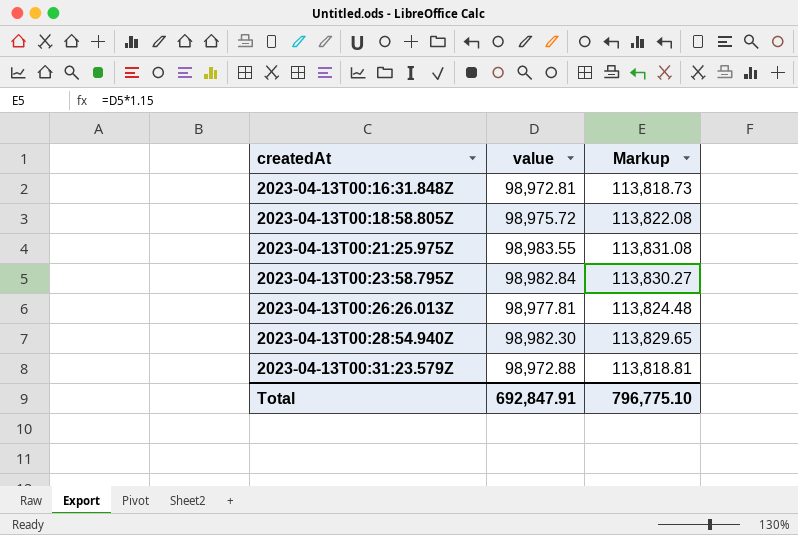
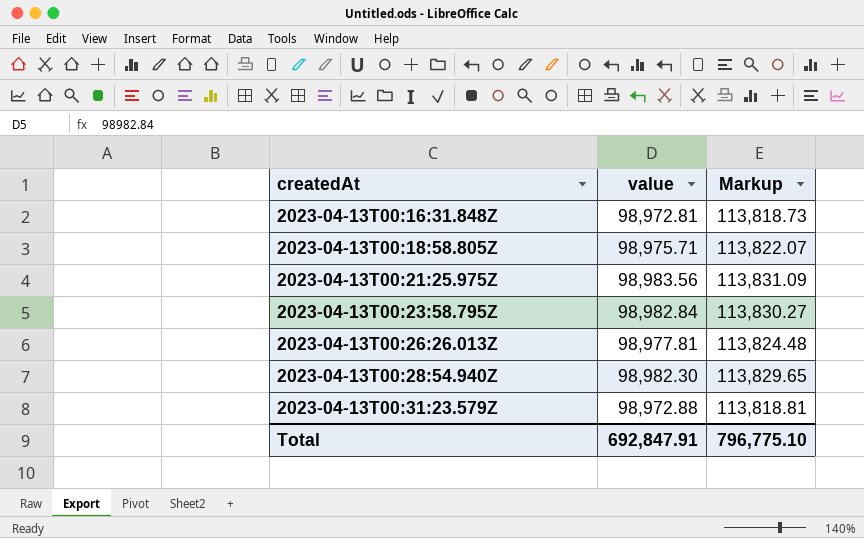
2023-04-13T00:18:58.805Z | value: 98,975.72 -> 98,975.71
2023-04-13T00:18:58.805Z | Markup: 113,822.08 -> 113,822.07
2023-04-13T00:21:25.975Z | value: 98,983.55 -> 98,983.56
2023-04-13T00:21:25.975Z | Markup: 113,831.08 -> 113,831.09

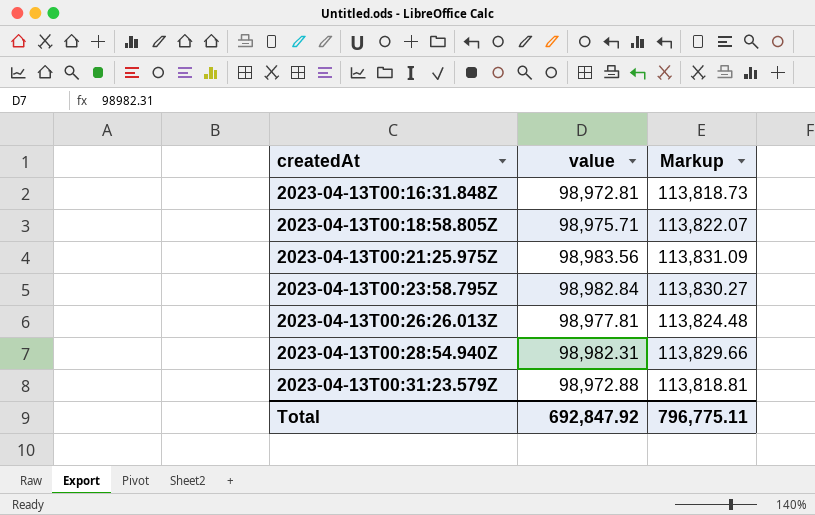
2023-04-13T00:28:54.940Z | value: 98,982.30 -> 98,982.31
2023-04-13T00:28:54.940Z | Markup: 113,829.65 -> 113,829.66
Total | value: 692,847.91 -> 692,847.92
Total | Markup: 796,775.10 -> 796,775.11

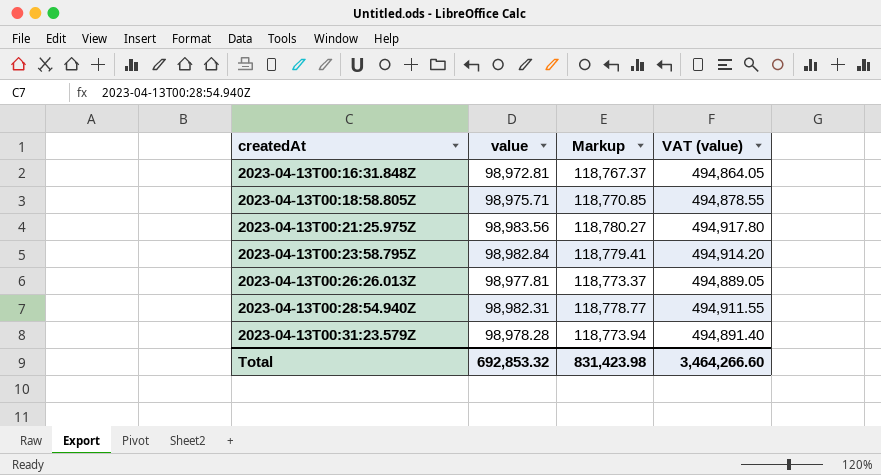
column Markup | formula: [value] * 1.15 -> [value] * 1.2
column VAT (value) | formula: none -> [value] * 5
2023-04-13T00:31:23.579Z | value: 98,972.88 -> 98,978.28
Total | value: 692,847.92 -> 692,853.32
Total | Markup: 796,775.11 -> 831,423.98

